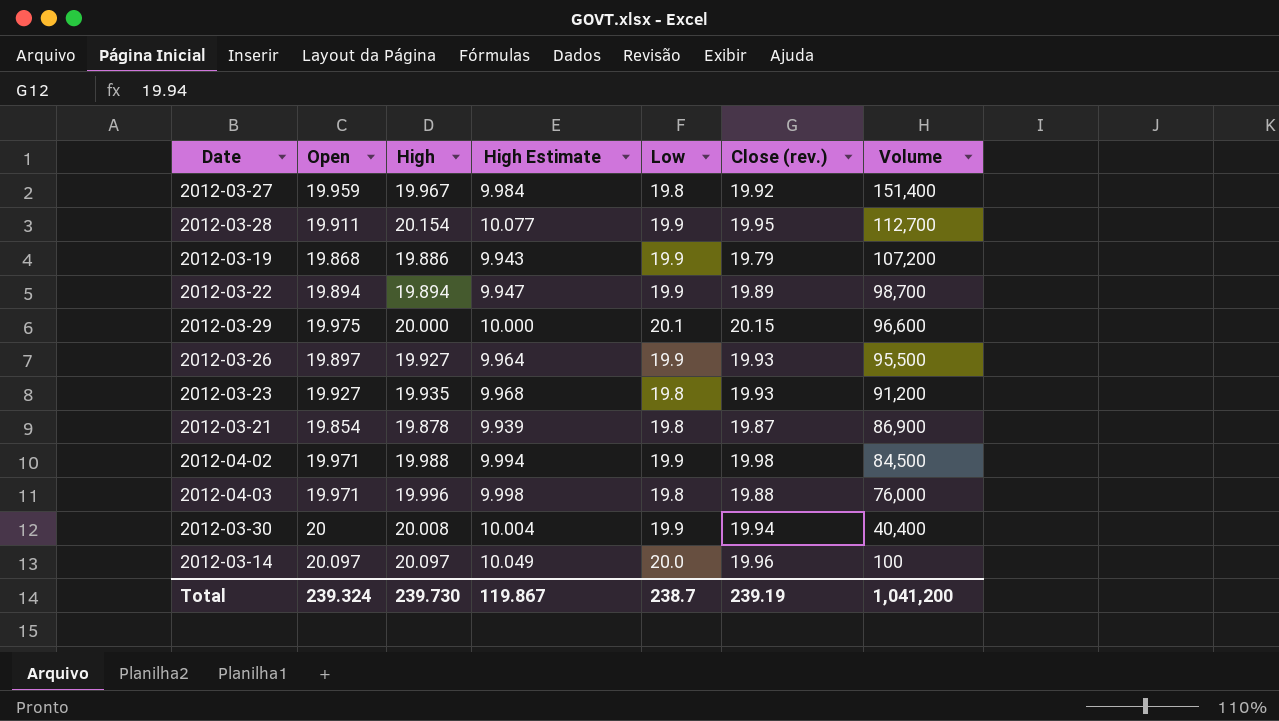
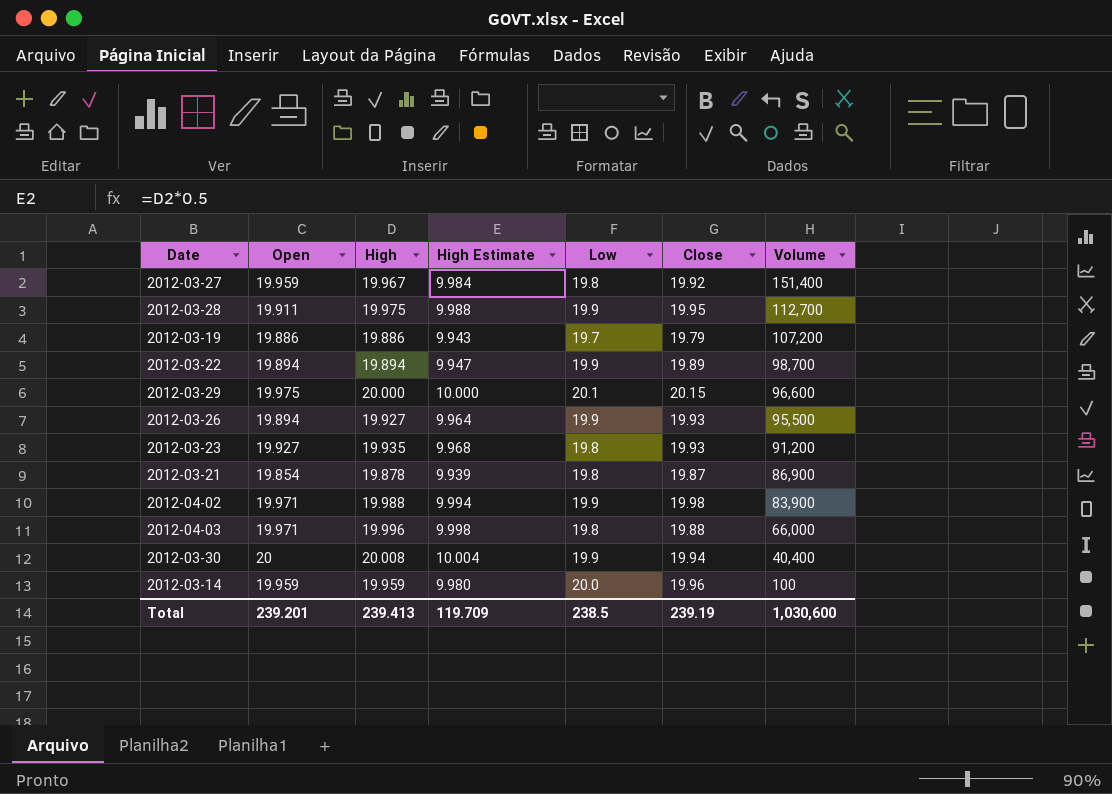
column name: Close (rev.) -> Close
2012-03-28 | High: 20.154 -> 19.975
2012-03-28 | High Estimate: 10.077 -> 9.988
2012-03-19 | Open: 19.868 -> 19.886
2012-03-19 | Low: 19.9 -> 19.7
2012-03-26 | Open: 19.897 -> 19.894
2012-04-02 | Volume: 84,500 -> 83,900
2012-04-03 | Volume: 76,000 -> 66,000
2012-03-14 | Open: 20.097 -> 19.959
2012-03-14 | High: 20.097 -> 19.959
2012-03-14 | High Estimate: 10.049 -> 9.980
Total | Open: 239.324 -> 239.201
Total | High: 239.730 -> 239.413
Total | High Estimate: 119.867 -> 119.709
Total | Low: 238.7 -> 238.5
Total | Volume: 1,041,200 -> 1,030,600

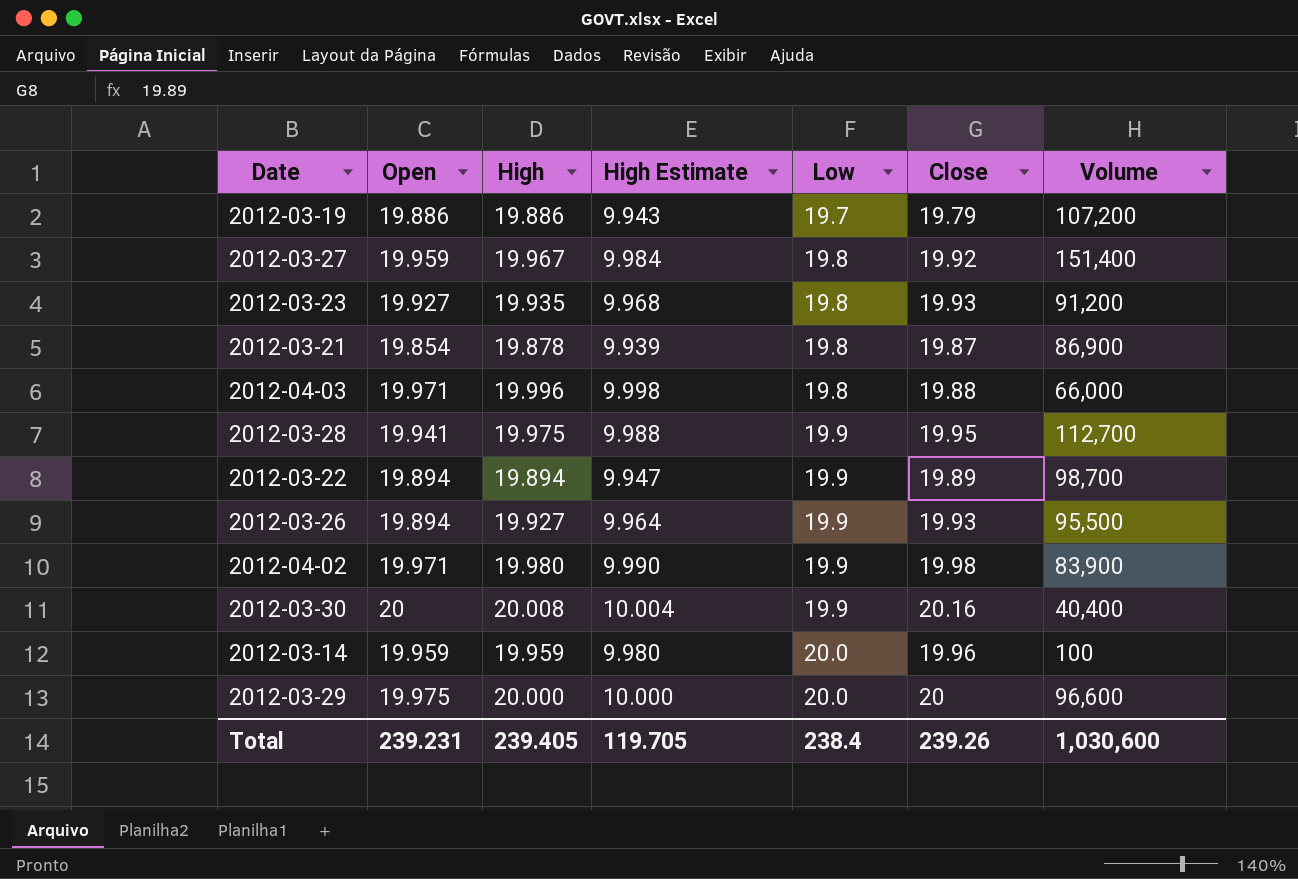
row order: Volume descending -> Low ascending
2012-03-28 | Open: 19.911 -> 19.941
2012-04-02 | High: 19.988 -> 19.980
2012-04-02 | High Estimate: 9.994 -> 9.990
2012-03-30 | Close: 19.94 -> 20.16
2012-03-29 | Low: 20.1 -> 20.0
2012-03-29 | Close: 20.15 -> 20
Total | Open: 239.201 -> 239.231
Total | High: 239.413 -> 239.405
Total | High Estimate: 119.709 -> 119.705
Total | Low: 238.5 -> 238.4
Total | Close: 239.19 -> 239.26

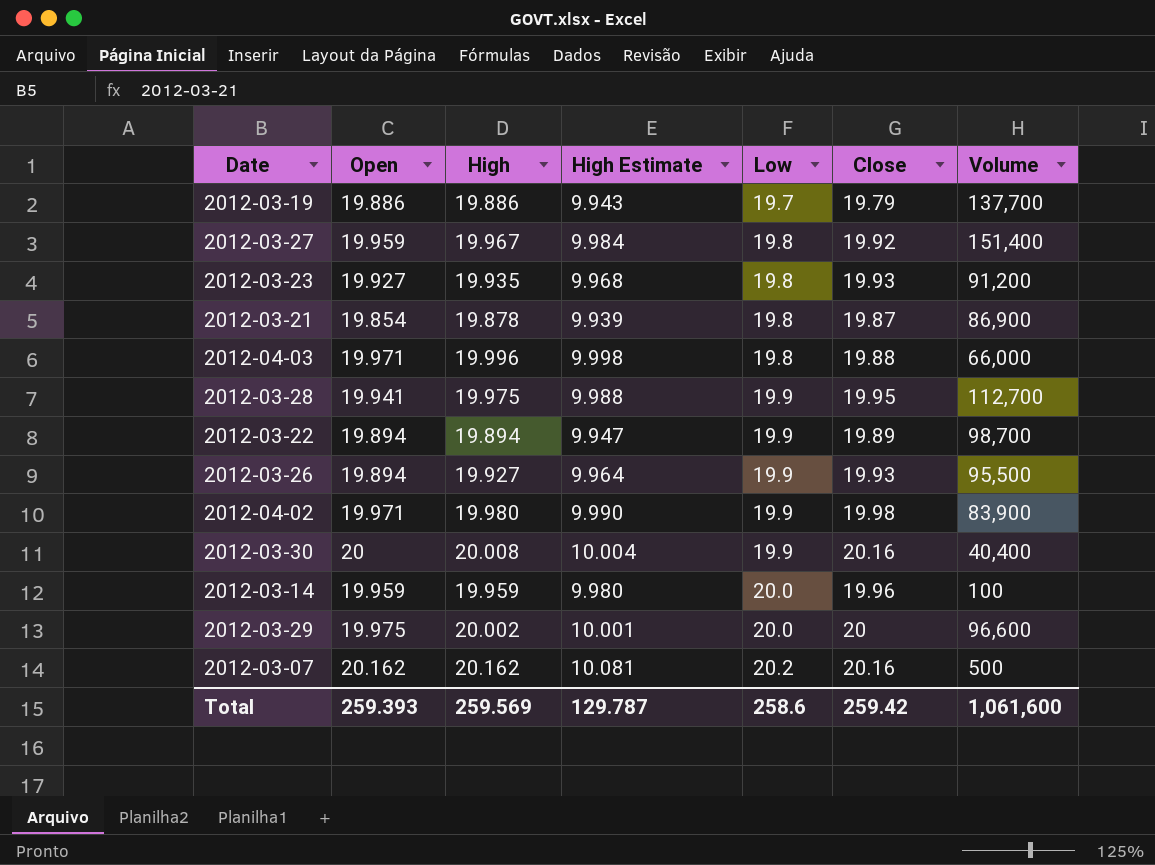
2012-03-19 | Volume: 107,200 -> 137,700
2012-03-29 | High: 20.000 -> 20.002
2012-03-29 | High Estimate: 10.000 -> 10.001
row 2012-03-07: none -> 20.162 | 20.162 | 10.081 | 20.2 | 20.16 | 500
Total | Open: 239.231 -> 259.393
Total | High: 239.405 -> 259.569
Total | High Estimate: 119.705 -> 129.787
Total | Low: 238.4 -> 258.6
Total | Close: 239.26 -> 259.42
Total | Volume: 1,030,600 -> 1,061,600

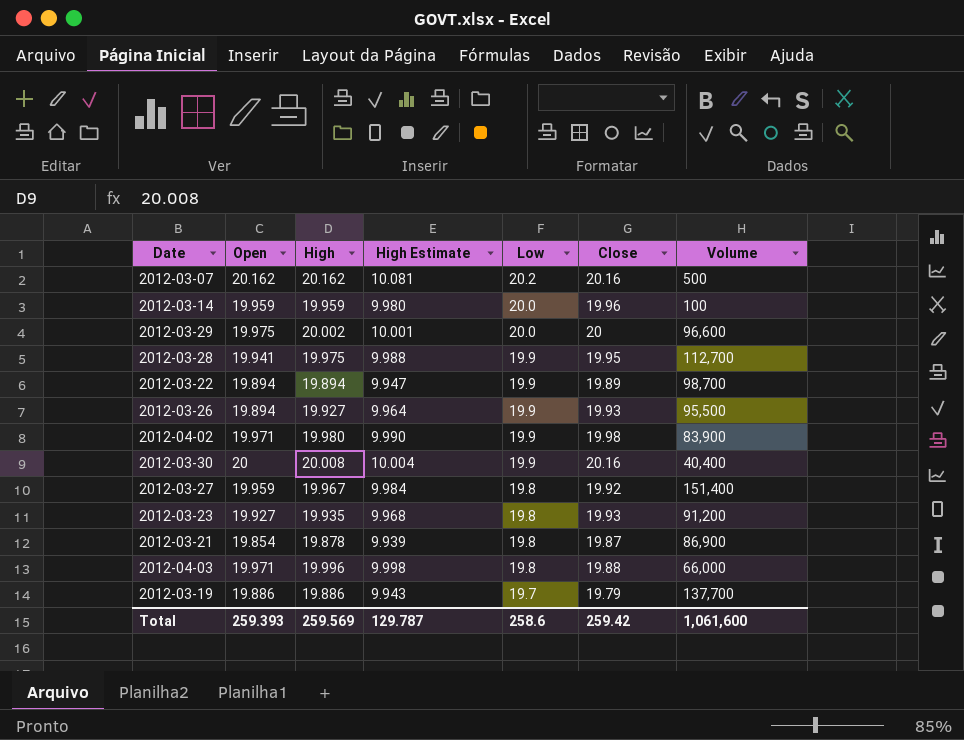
row order: Low ascending -> Low descending

